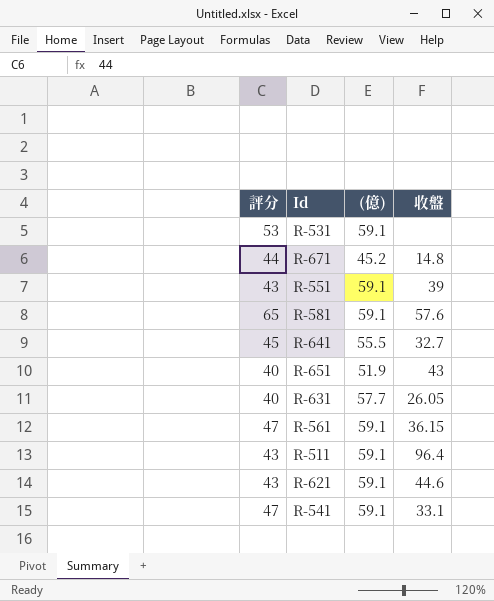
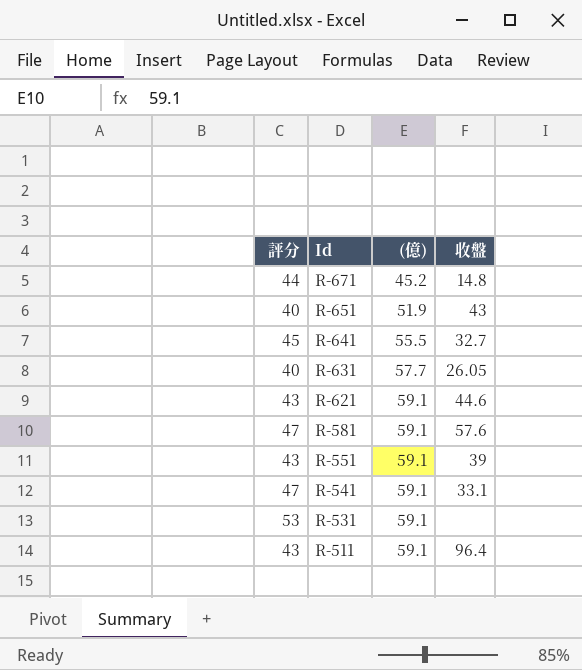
row order: none -> Id descending
row R-561: 47 | 59.1 | 36.15 -> none
R-581 | 評分: 65 -> 47

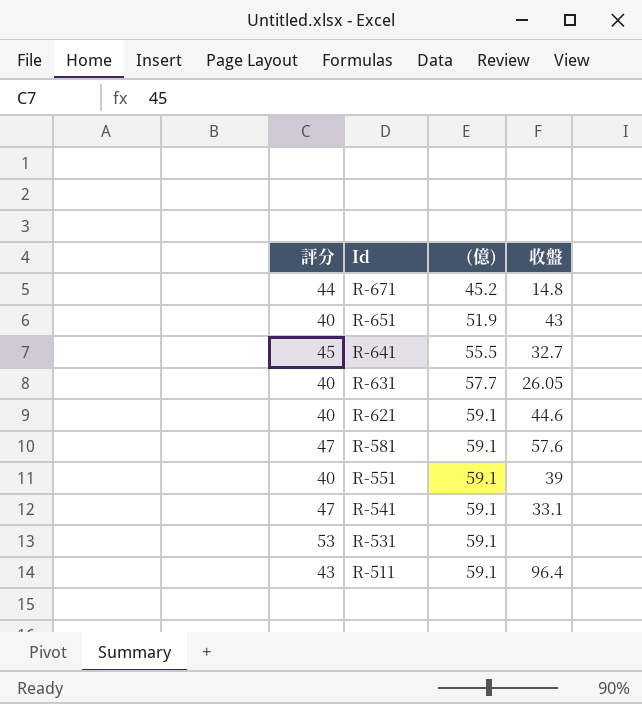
R-621 | 評分: 43 -> 40
R-551 | 評分: 43 -> 40

